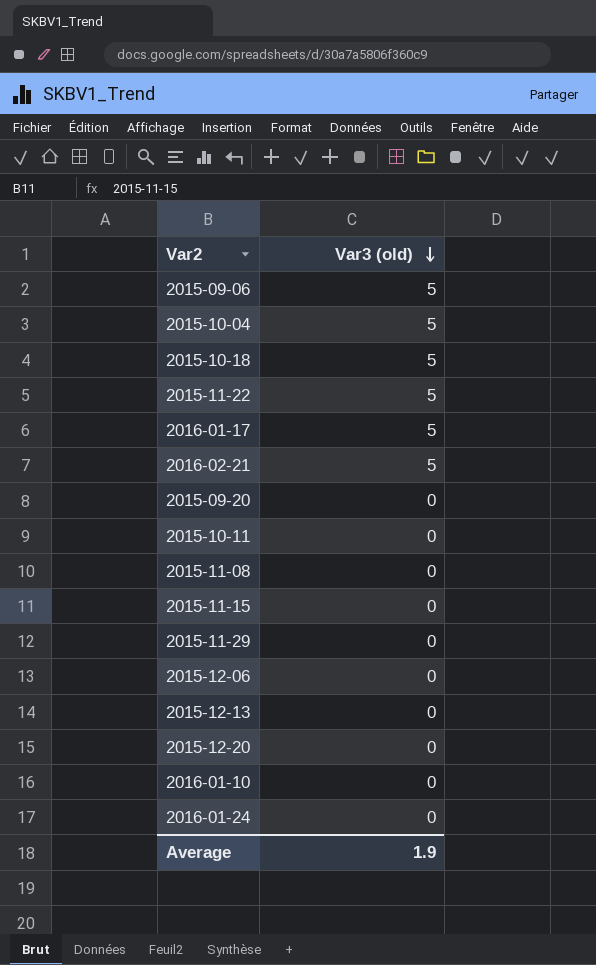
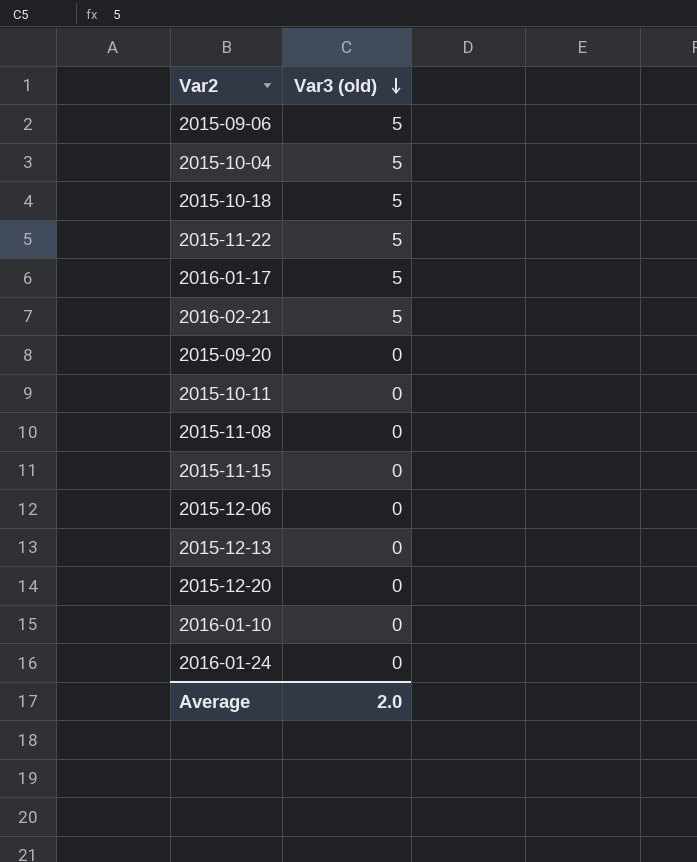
row 2015-11-29: 0 -> none
Average | Var3 (old): 1.9 -> 2.0

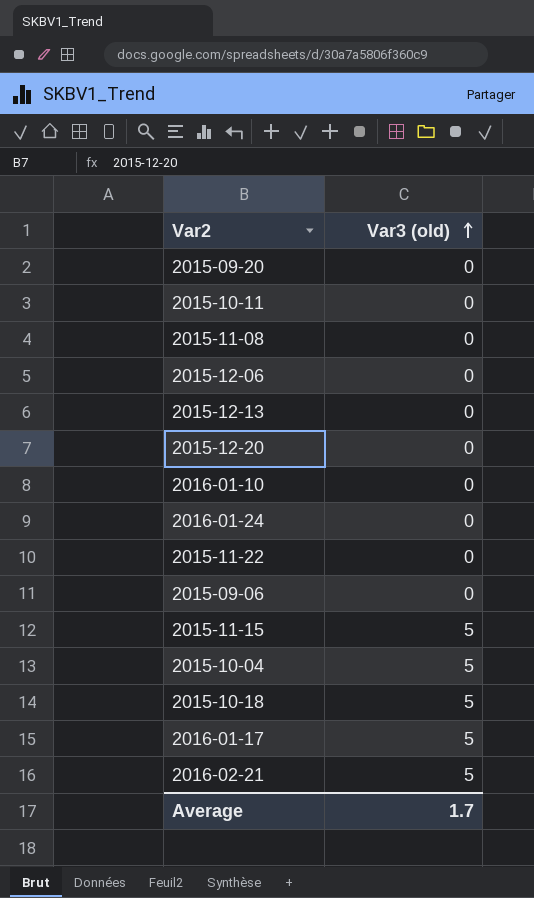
row order: Var3 (old) descending -> Var3 (old) ascending
2015-11-22 | Var3 (old): 5 -> 0
2015-09-06 | Var3 (old): 5 -> 0
2015-11-15 | Var3 (old): 0 -> 5
Average | Var3 (old): 2.0 -> 1.7

